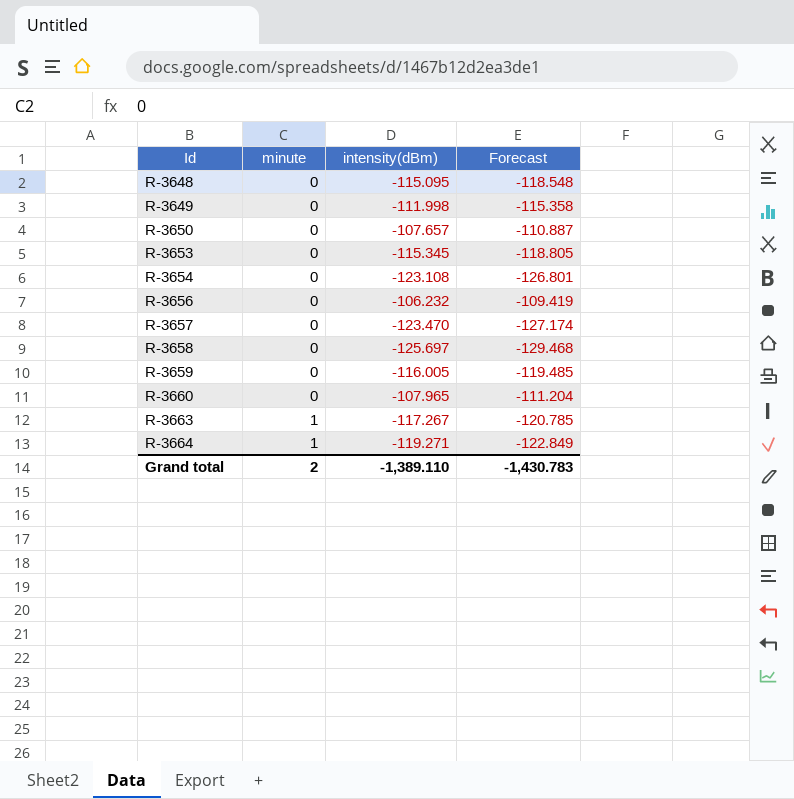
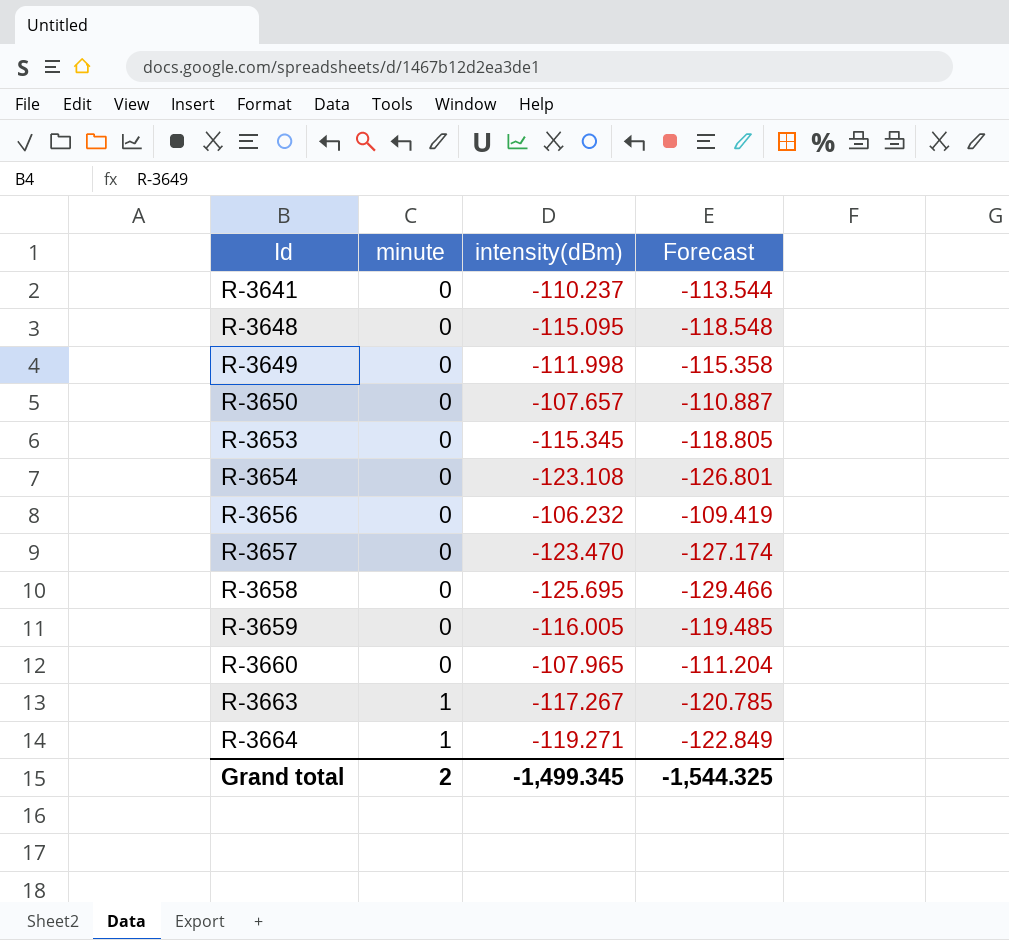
row R-3641: none -> 0 | -110.237 | -113.544
R-3658 | intensity(dBm): -125.697 -> -125.695
R-3658 | Forecast: -129.468 -> -129.466
Grand total | intensity(dBm): -1,389.110 -> -1,499.345
Grand total | Forecast: -1,430.783 -> -1,544.325

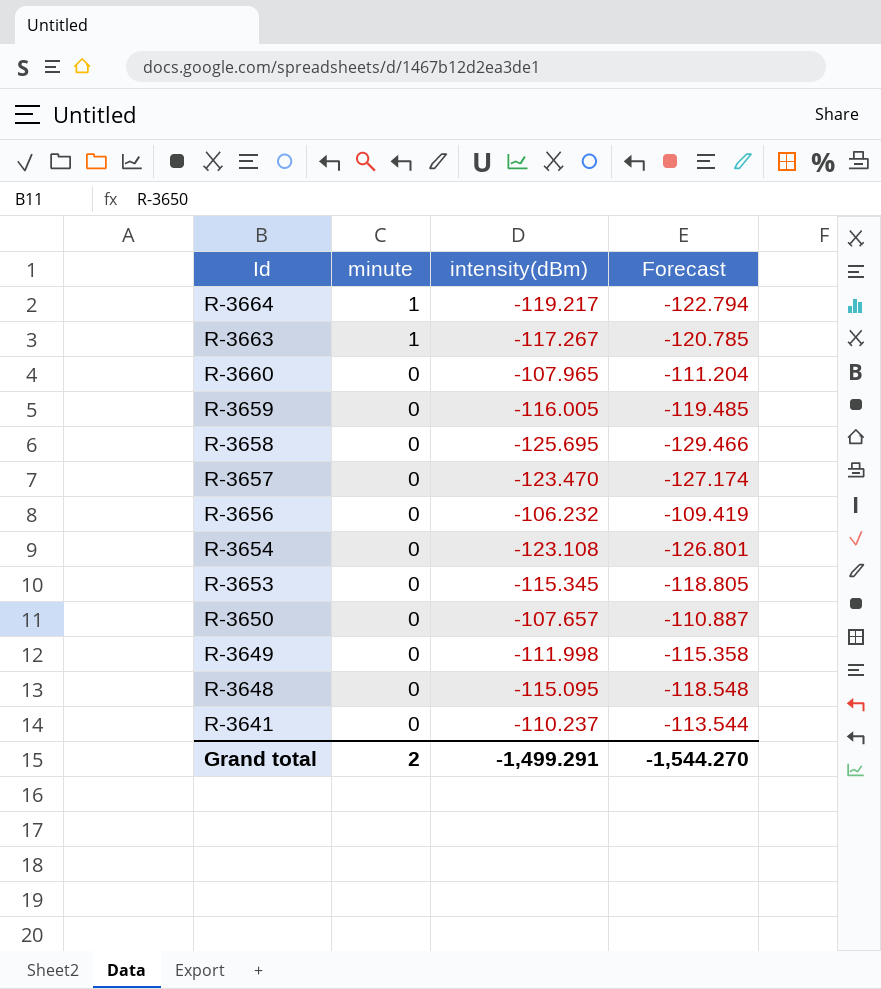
row order: Id ascending -> Id descending
R-3664 | intensity(dBm): -119.271 -> -119.217
R-3664 | Forecast: -122.849 -> -122.794
Grand total | intensity(dBm): -1,499.345 -> -1,499.291
Grand total | Forecast: -1,544.325 -> -1,544.270

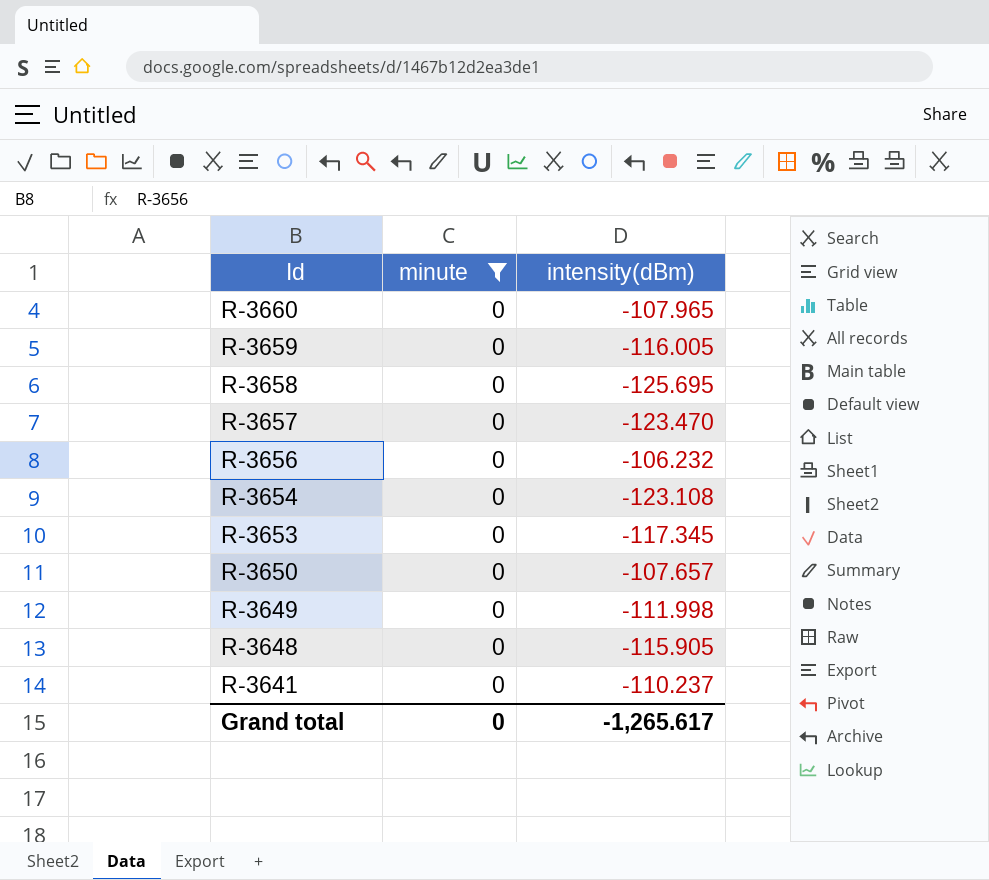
filter: none -> minute = 0
column Forecast | formula: [intensity(dBm)] * 1.03 -> none
R-3653 | intensity(dBm): -115.345 -> -117.345
R-3648 | intensity(dBm): -115.095 -> -115.905
Grand total | minute: 2 -> 0
Grand total | intensity(dBm): -1,499.291 -> -1,265.617

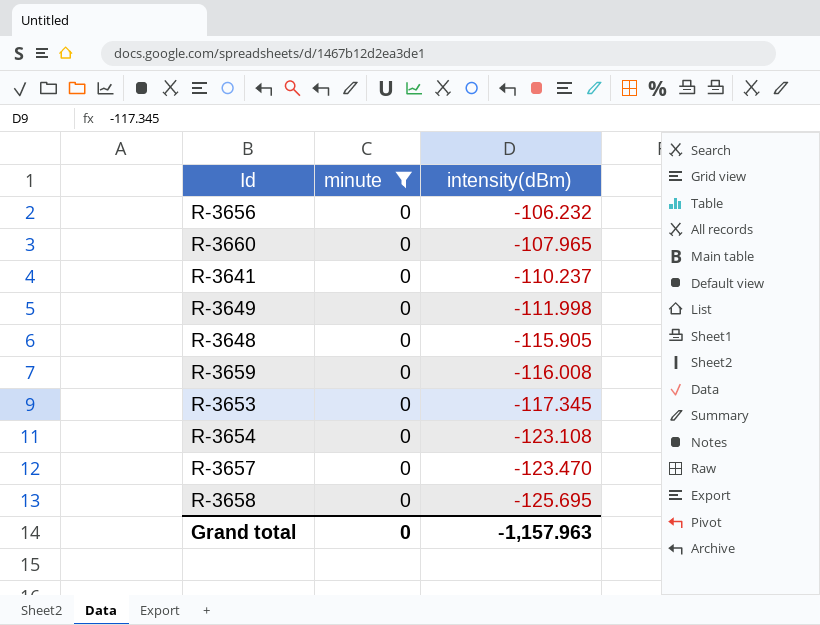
row order: Id descending -> intensity(dBm) descending
row R-3650: 0 | -107.657 -> none
R-3659 | intensity(dBm): -116.005 -> -116.008
Grand total | intensity(dBm): -1,265.617 -> -1,157.963

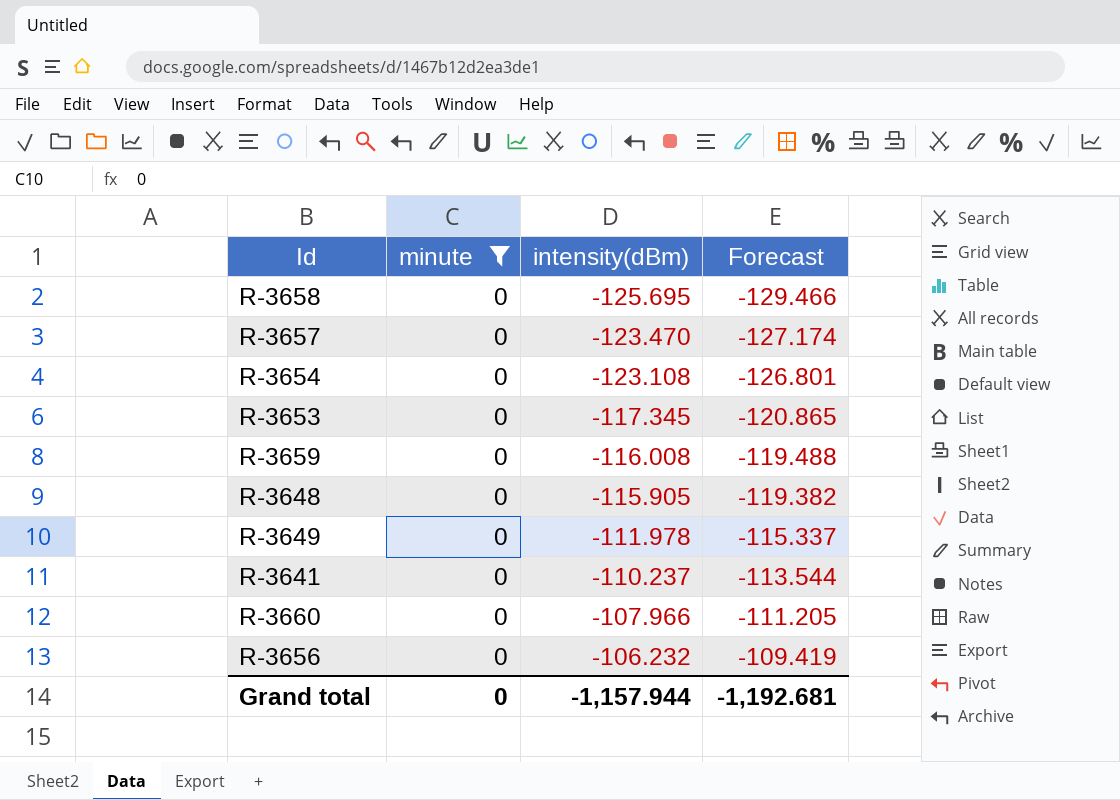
row order: intensity(dBm) descending -> intensity(dBm) ascending
column Forecast | formula: none -> [intensity(dBm)] * 1.03
R-3649 | intensity(dBm): -111.998 -> -111.978
R-3660 | intensity(dBm): -107.965 -> -107.966
Grand total | intensity(dBm): -1,157.963 -> -1,157.944

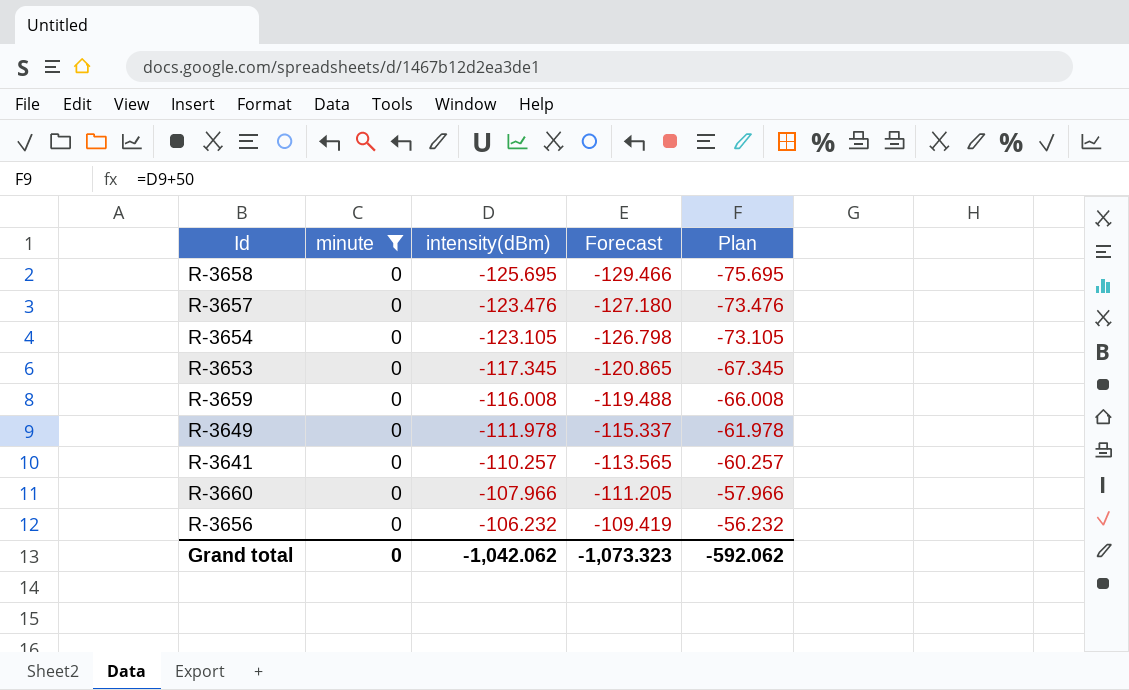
column Plan | formula: none -> [intensity(dBm)] + 50
row R-3648: 0 | -115.905 | -119.382 -> none
R-3657 | intensity(dBm): -123.470 -> -123.476
R-3657 | Forecast: -127.174 -> -127.180
R-3654 | intensity(dBm): -123.108 -> -123.105
R-3654 | Forecast: -126.801 -> -126.798
R-3641 | intensity(dBm): -110.237 -> -110.257
R-3641 | Forecast: -113.544 -> -113.565
Grand total | intensity(dBm): -1,157.944 -> -1,042.062
Grand total | Forecast: -1,192.681 -> -1,073.323

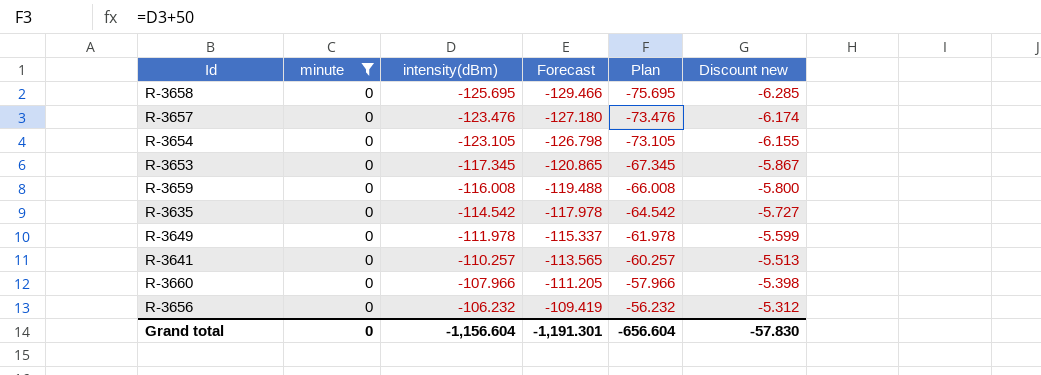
column Discount new | formula: none -> [intensity(dBm)] * 0.05
row R-3635: none -> 0 | -114.542 | -117.978 | -64.542 | -5.727
Grand total | intensity(dBm): -1,042.062 -> -1,156.604
Grand total | Forecast: -1,073.323 -> -1,191.301
Grand total | Plan: -592.062 -> -656.604

